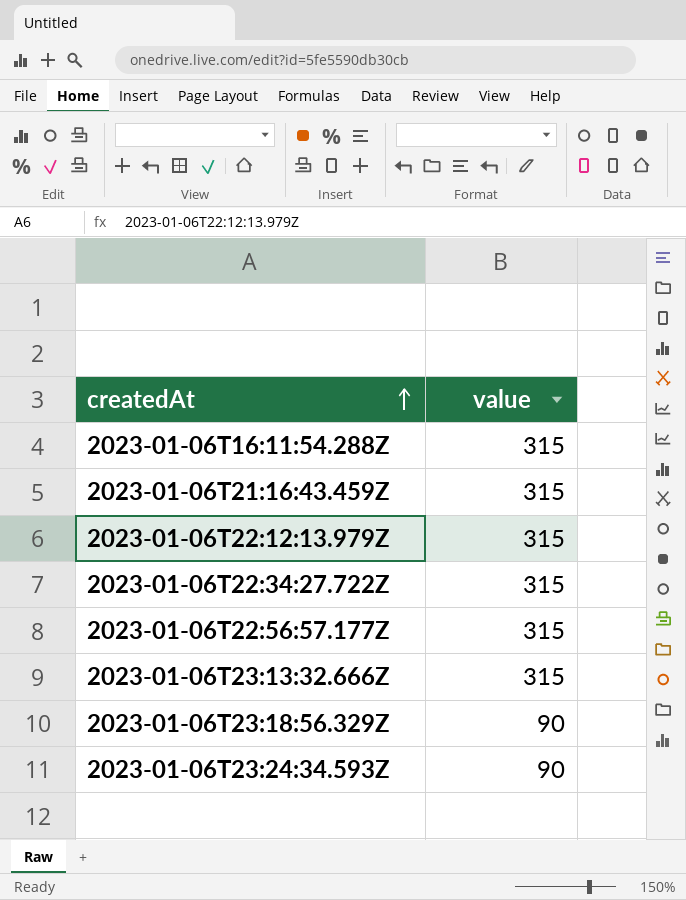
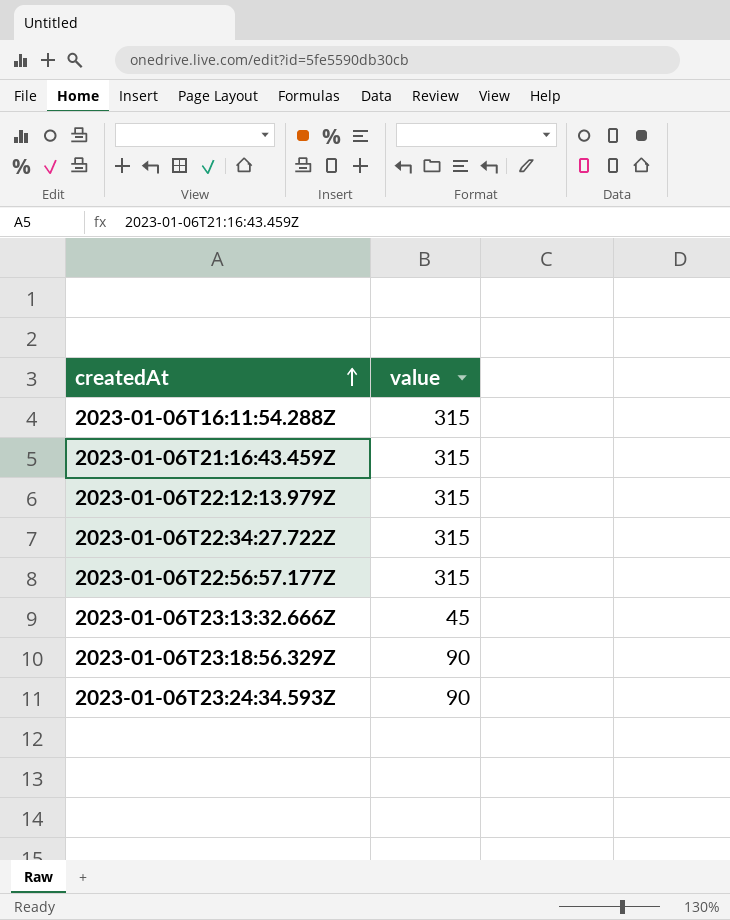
2023-01-06T23:13:32.666Z | value: 315 -> 45

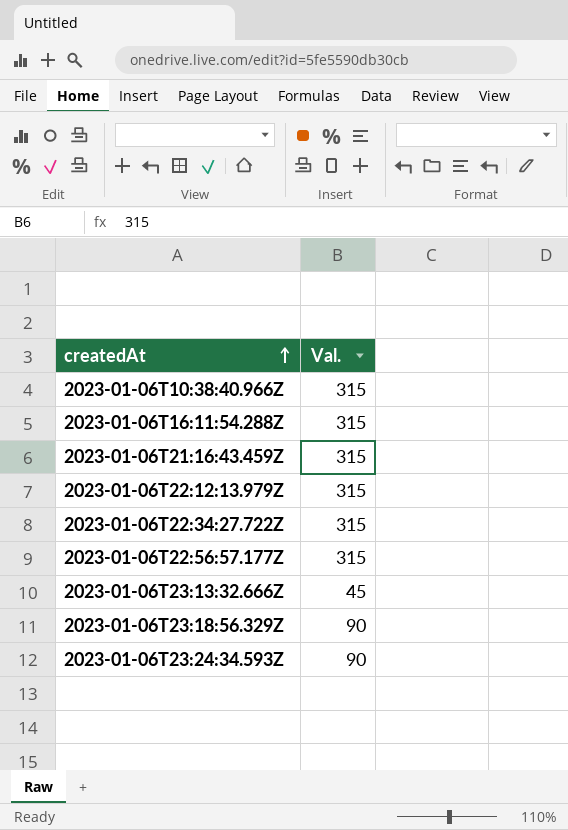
column name: value -> Val.
row 2023-01-06T10:38:40.966Z: none -> 315

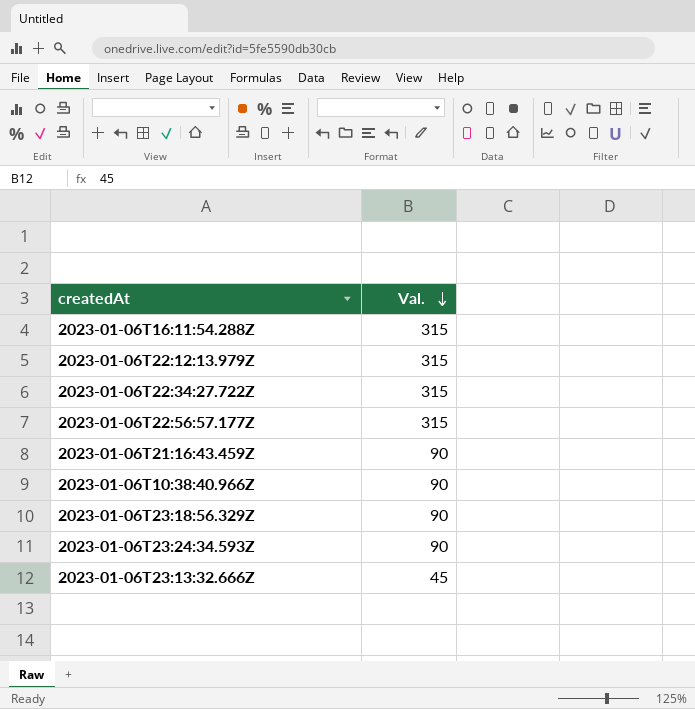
row order: createdAt ascending -> Val. descending
2023-01-06T21:16:43.459Z | Val.: 315 -> 90
2023-01-06T10:38:40.966Z | Val.: 315 -> 90

